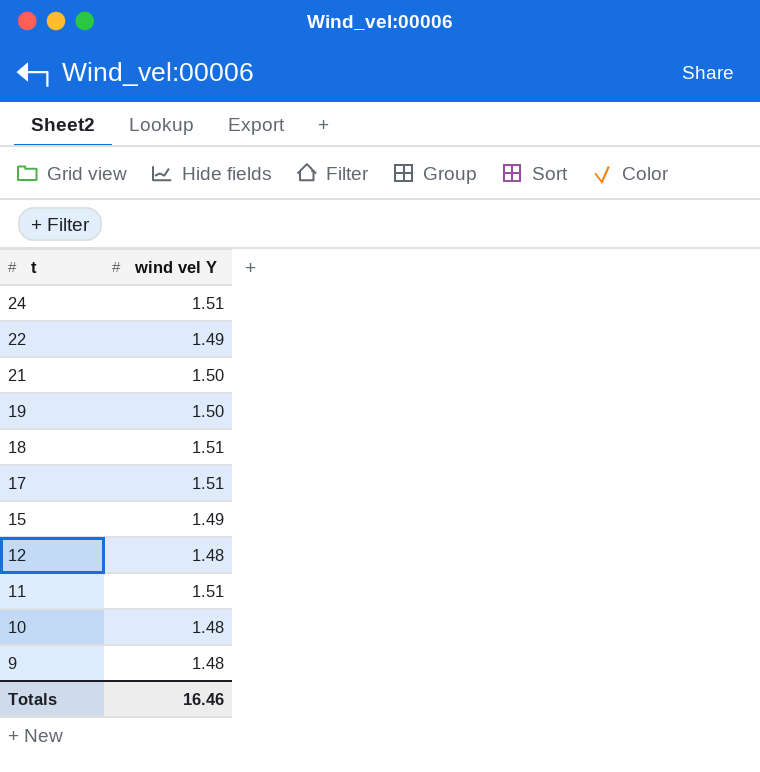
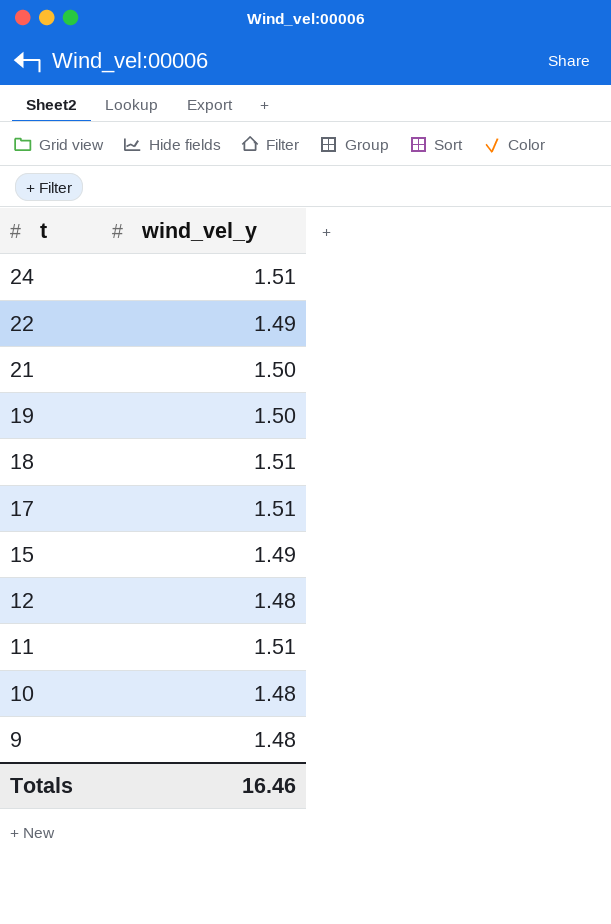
column name: wind vel Y -> wind_vel_y

